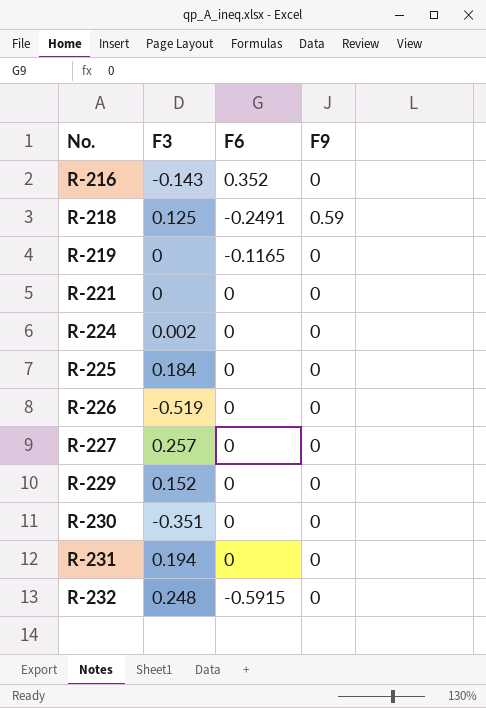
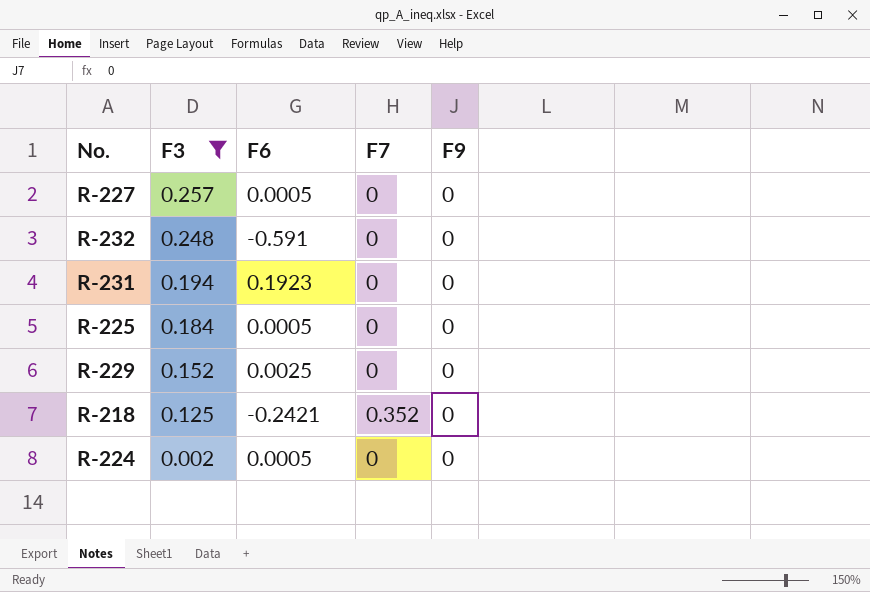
filter: none -> F3 >= 0.002
row order: No. ascending -> F3 descending
column F7 | position: none -> 4
R-227 | F6: 0 -> 0.0005
R-232 | F6: -0.5915 -> -0.591
R-231 | F6: 0 -> 0.1923
R-225 | F6: 0 -> 0.0005
R-229 | F6: 0 -> 0.0025
R-218 | F6: -0.2491 -> -0.2421
R-218 | F9: 0.59 -> 0
R-224 | F6: 0 -> 0.0005

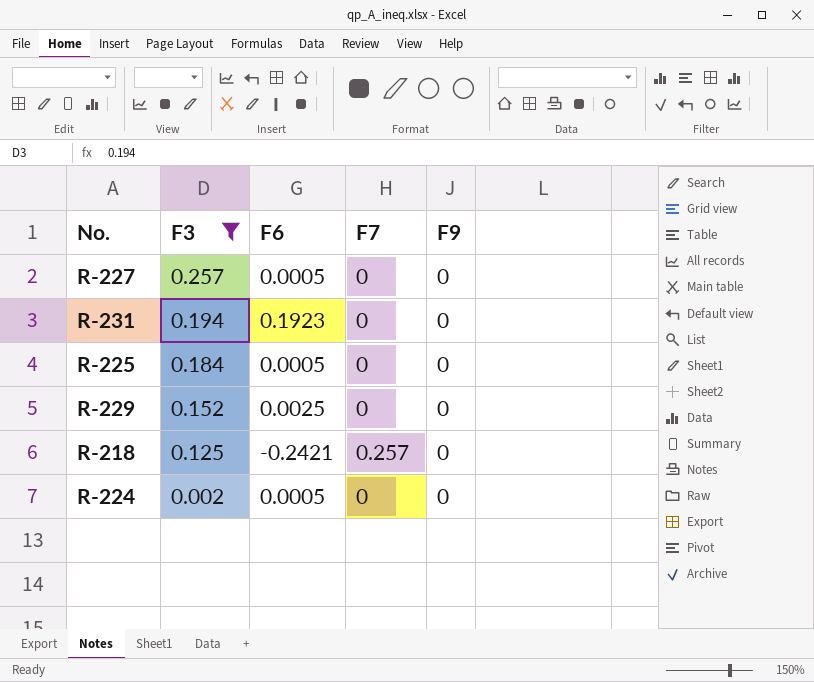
row R-232: 0.248 | -0.591 | 0 | 0 -> none
R-218 | F7: 0.352 -> 0.257

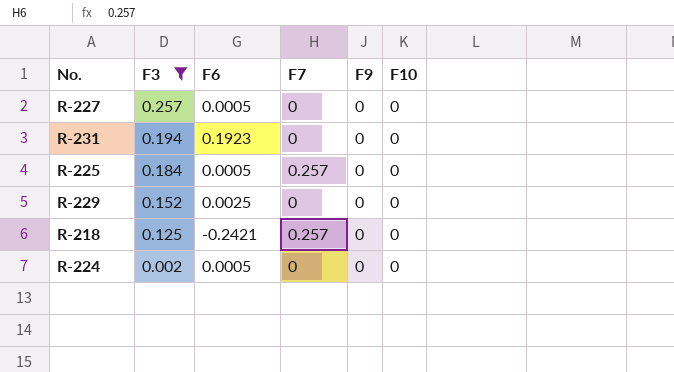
column F10 | position: none -> 6
R-225 | F7: 0 -> 0.257

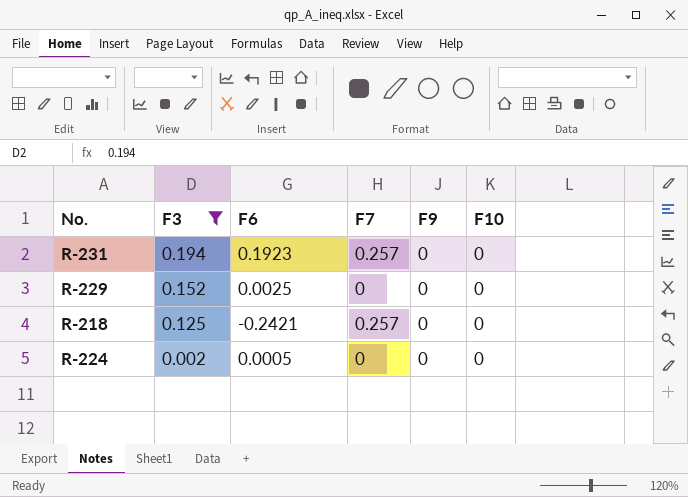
row R-227: 0.257 | 0.0005 | 0 | 0 | 0 -> none
row R-225: 0.184 | 0.0005 | 0.257 | 0 | 0 -> none
R-231 | F7: 0 -> 0.257

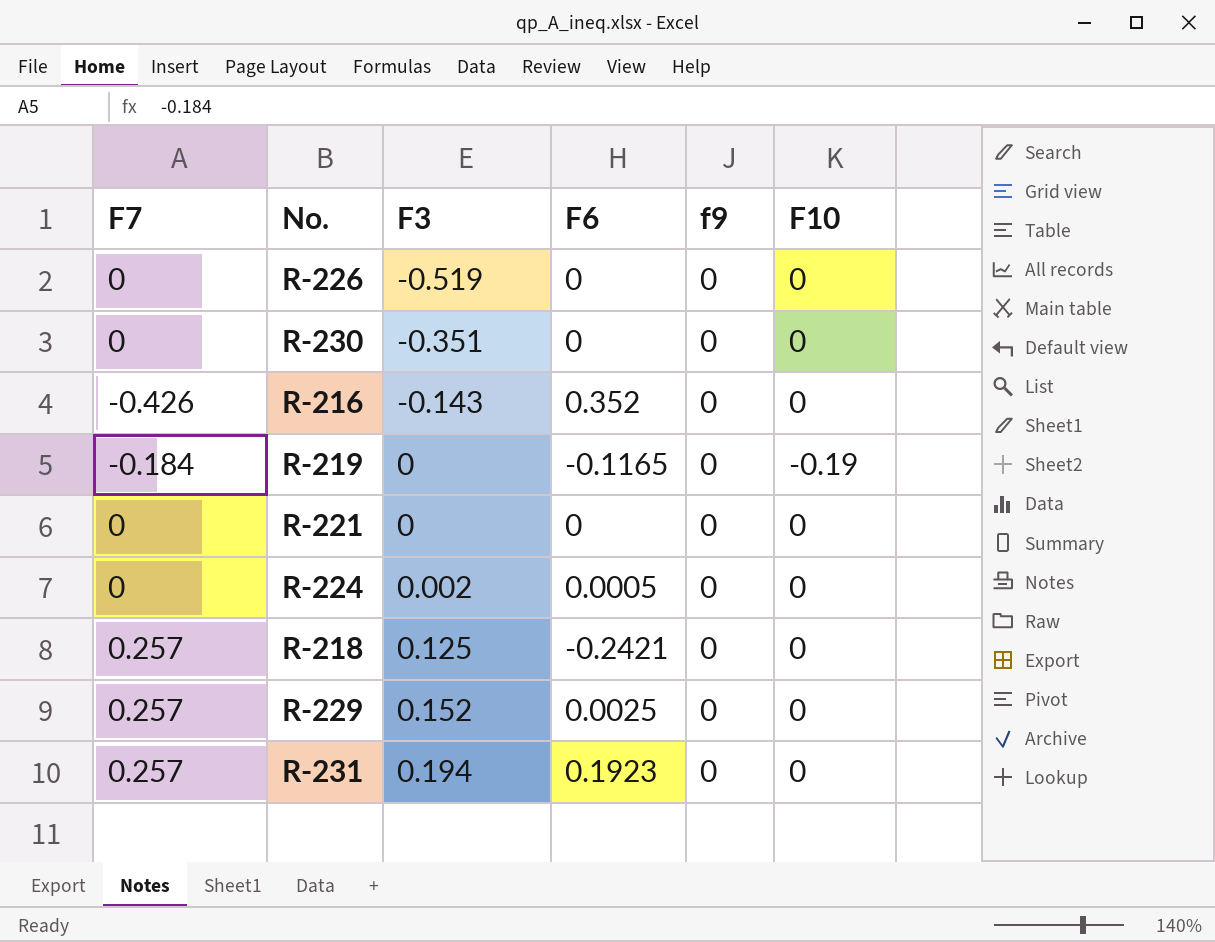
filter: F3 >= 0.002 -> none
row order: F3 descending -> F3 ascending
column F7 | position: 4 -> 1
column name: F9 -> f9
R-229 | F7: 0 -> 0.257

